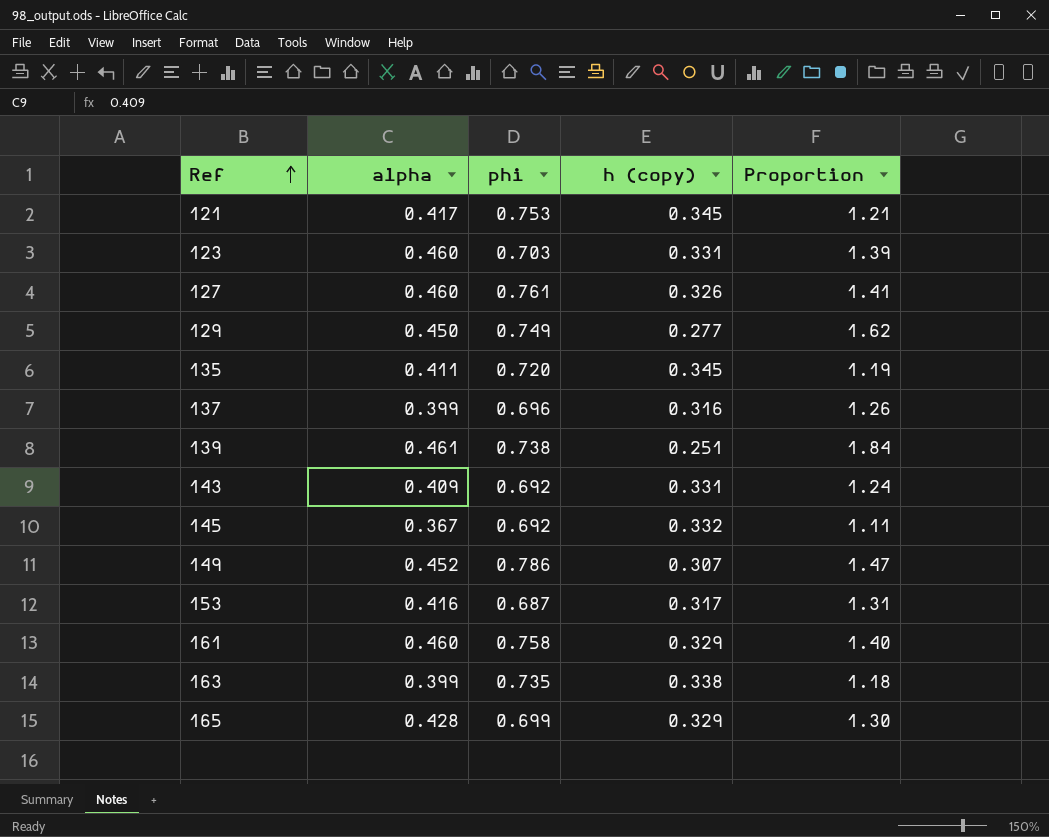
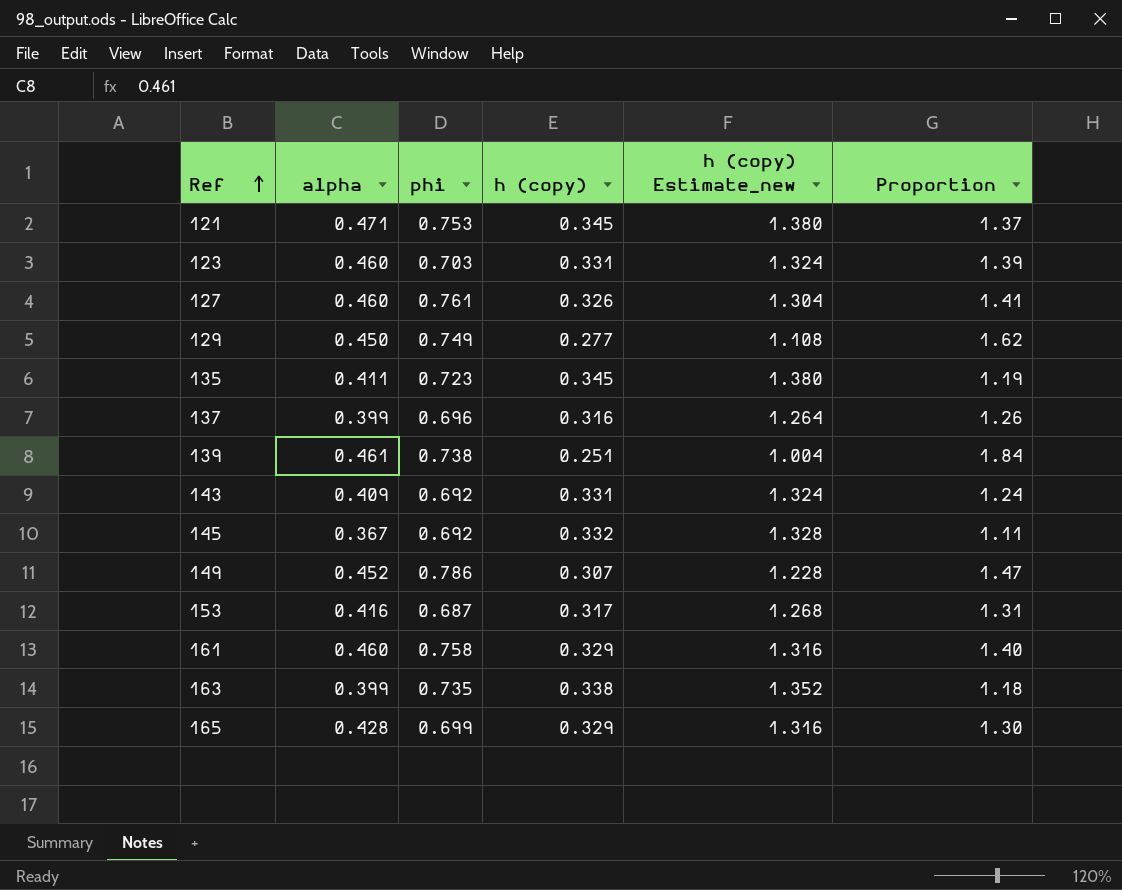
column h (copy) Estimate_new | formula: none -> [h (copy)] * 4
121 | alpha: 0.417 -> 0.471
121 | Proportion: 1.21 -> 1.37
135 | phi: 0.720 -> 0.723

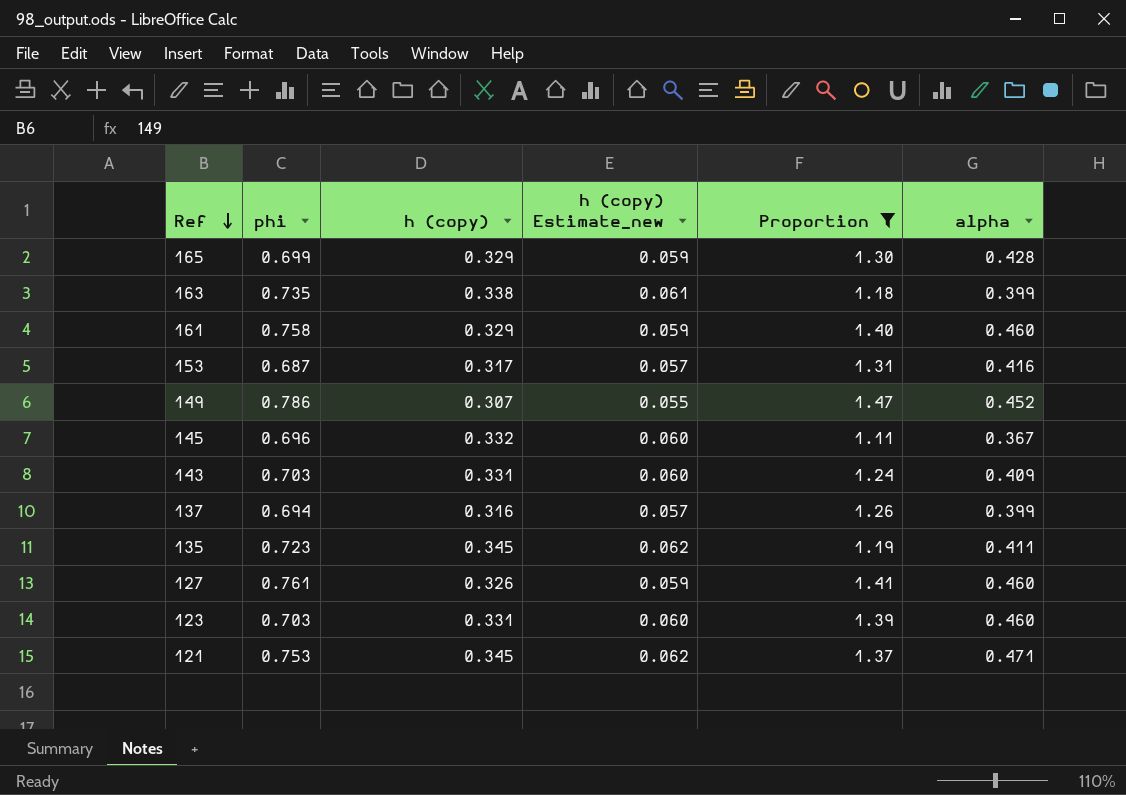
filter: none -> Proportion <= 1.47
row order: Ref ascending -> Ref descending
column h (copy) Estimate_new | formula: [h (copy)] * 4 -> [h (copy)] * 0.18
column alpha | position: 2 -> 6
145 | phi: 0.692 -> 0.696
143 | phi: 0.692 -> 0.703
137 | phi: 0.696 -> 0.694

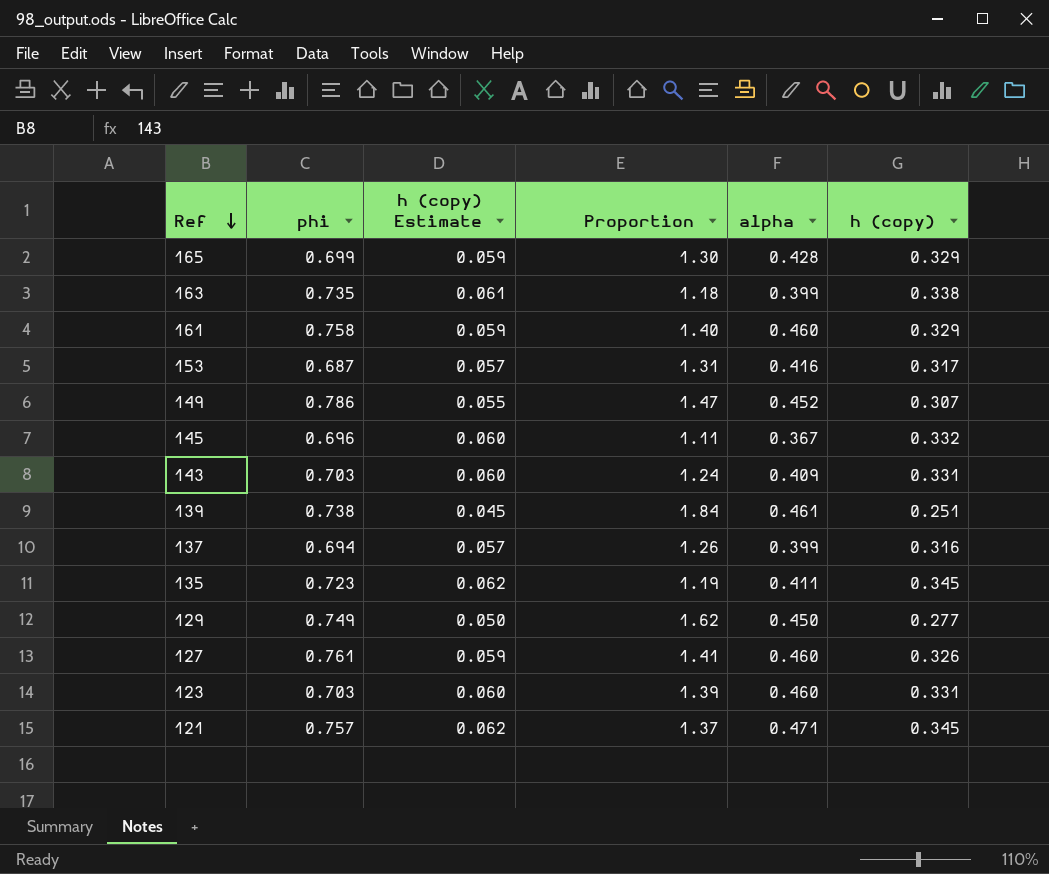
filter: Proportion <= 1.47 -> none
column name: h (copy) Estimate_new -> h (copy) Estimate
column h (copy) | position: 3 -> 6
121 | phi: 0.753 -> 0.757

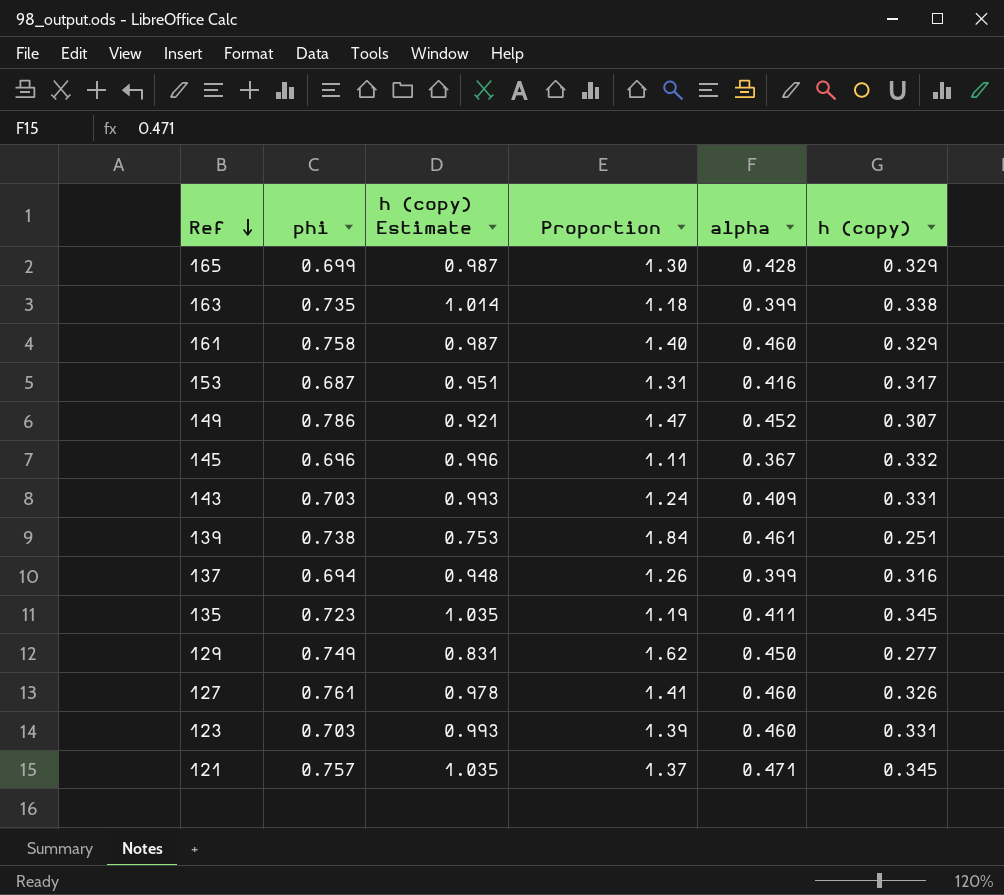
column h (copy) Estimate | formula: [h (copy)] * 0.18 -> [h (copy)] * 3

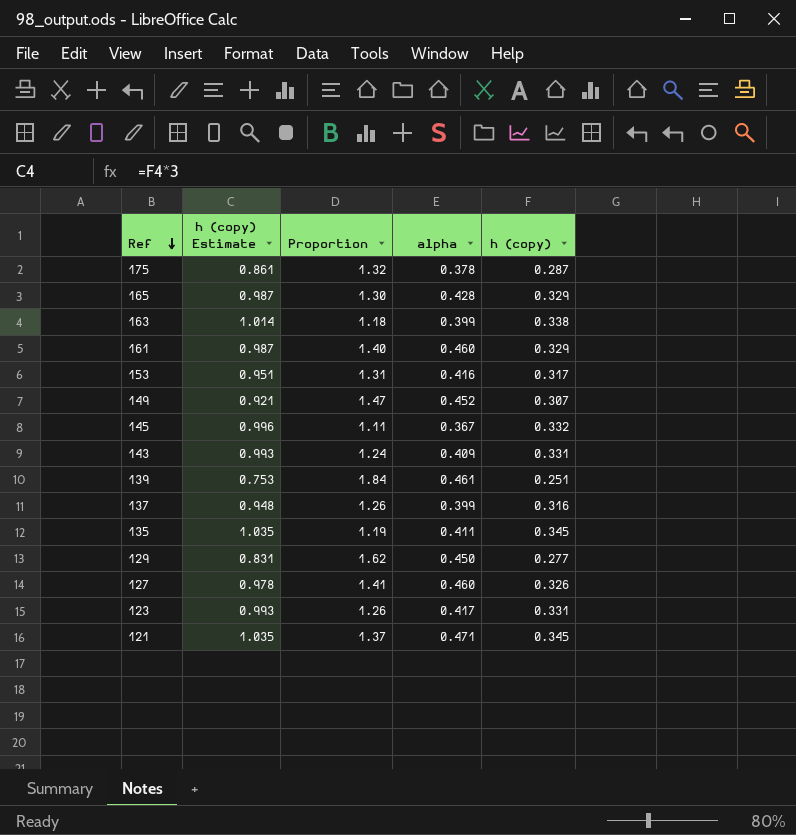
column phi | position: 2 -> none
row 175: none -> 0.861 | 1.32 | 0.378 | 0.287
123 | Proportion: 1.39 -> 1.26
123 | alpha: 0.460 -> 0.417

